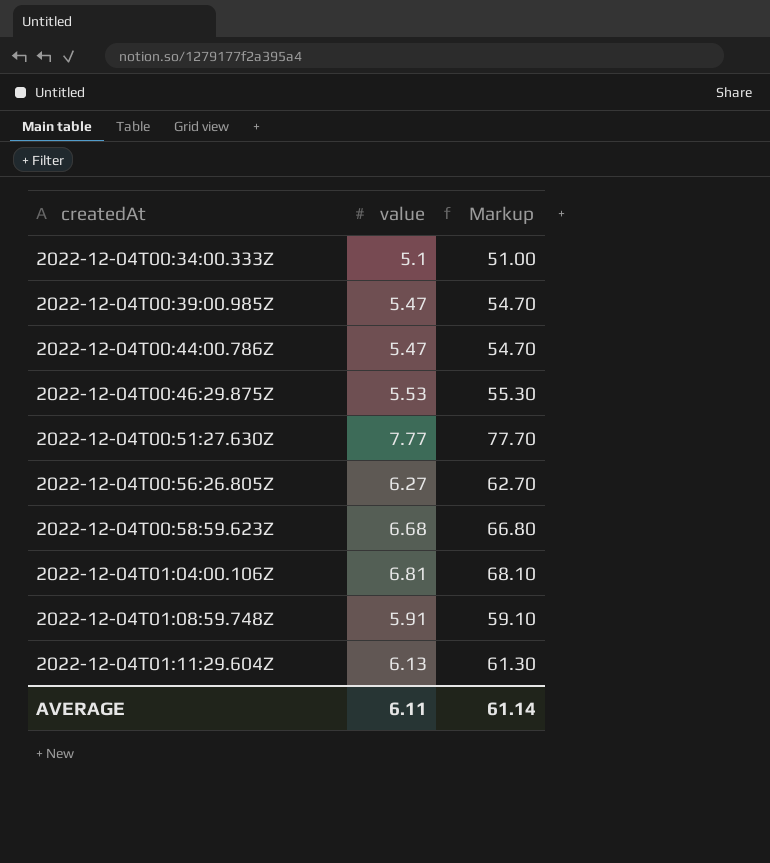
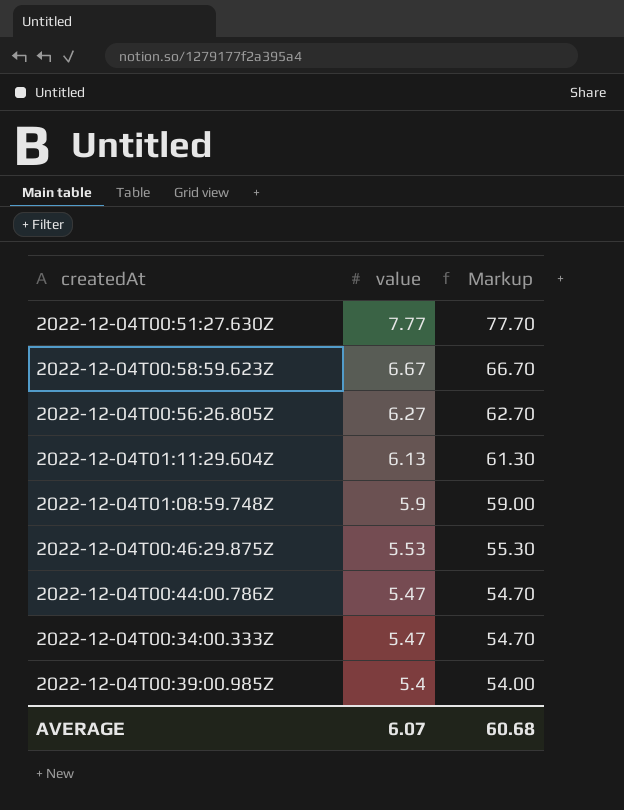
row order: createdAt ascending -> value descending
row 2022-12-04T01:04:00.106Z: 6.81 | 68.10 -> none
2022-12-04T00:58:59.623Z | value: 6.68 -> 6.67
2022-12-04T00:58:59.623Z | Markup: 66.80 -> 66.70
2022-12-04T01:08:59.748Z | value: 5.91 -> 5.9
2022-12-04T01:08:59.748Z | Markup: 59.10 -> 59.00
2022-12-04T00:34:00.333Z | value: 5.1 -> 5.47
2022-12-04T00:34:00.333Z | Markup: 51.00 -> 54.70
2022-12-04T00:39:00.985Z | value: 5.47 -> 5.4
2022-12-04T00:39:00.985Z | Markup: 54.70 -> 54.00
AVERAGE | value: 6.11 -> 6.07
AVERAGE | Markup: 61.14 -> 60.68

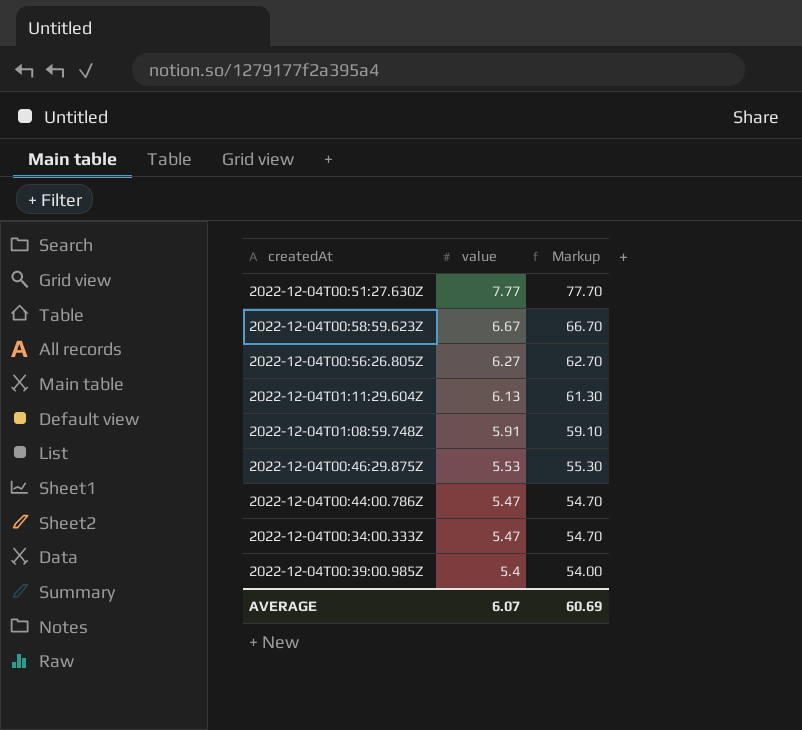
2022-12-04T01:08:59.748Z | value: 5.9 -> 5.91
2022-12-04T01:08:59.748Z | Markup: 59.00 -> 59.10
AVERAGE | Markup: 60.68 -> 60.69

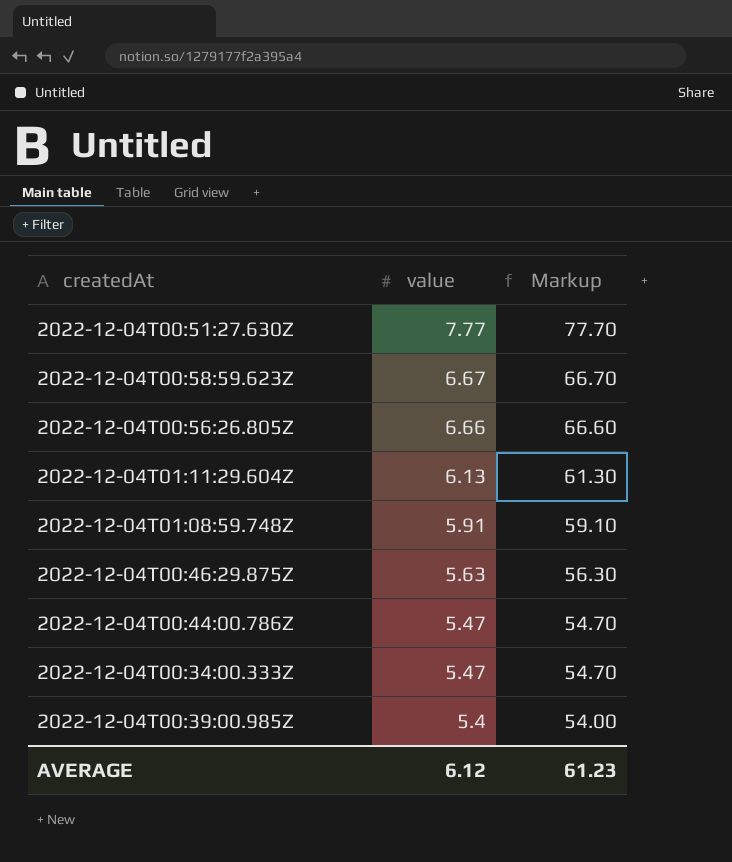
2022-12-04T00:56:26.805Z | value: 6.27 -> 6.66
2022-12-04T00:56:26.805Z | Markup: 62.70 -> 66.60
2022-12-04T00:46:29.875Z | value: 5.53 -> 5.63
2022-12-04T00:46:29.875Z | Markup: 55.30 -> 56.30
AVERAGE | value: 6.07 -> 6.12
AVERAGE | Markup: 60.69 -> 61.23

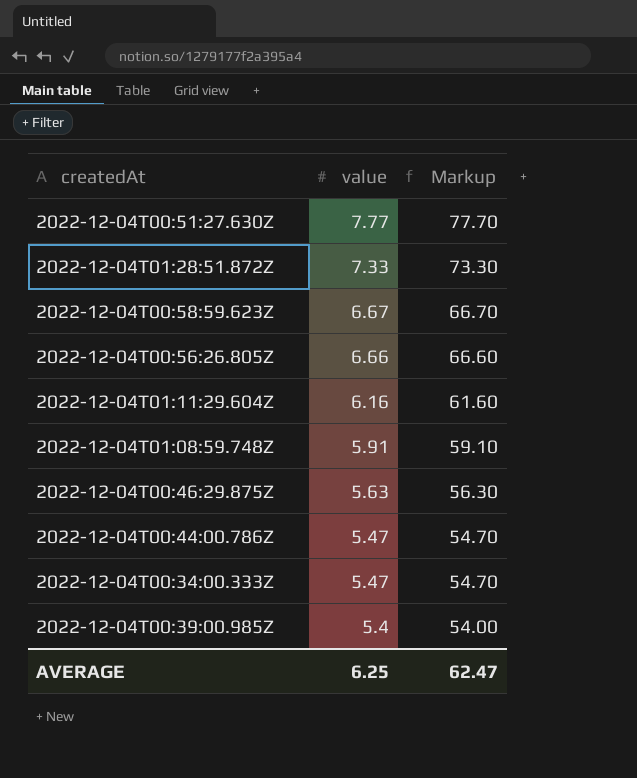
row 2022-12-04T01:28:51.872Z: none -> 7.33 | 73.30
2022-12-04T01:11:29.604Z | value: 6.13 -> 6.16
2022-12-04T01:11:29.604Z | Markup: 61.30 -> 61.60
AVERAGE | value: 6.12 -> 6.25
AVERAGE | Markup: 61.23 -> 62.47

